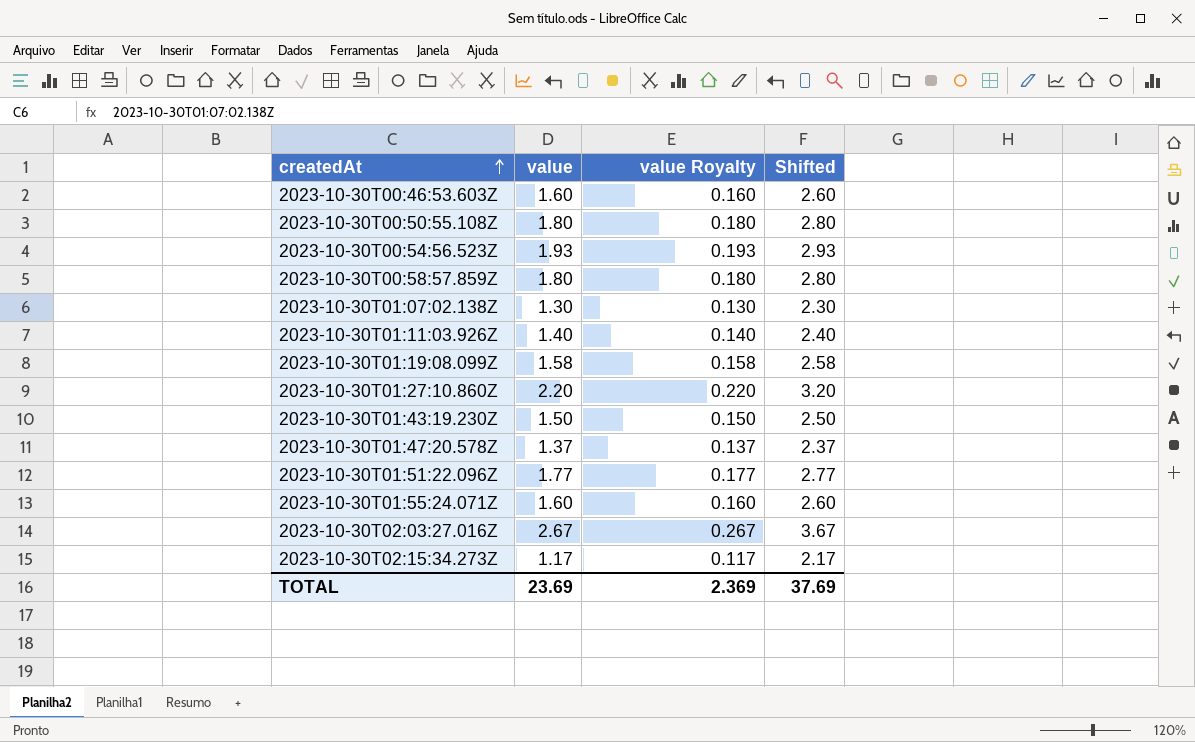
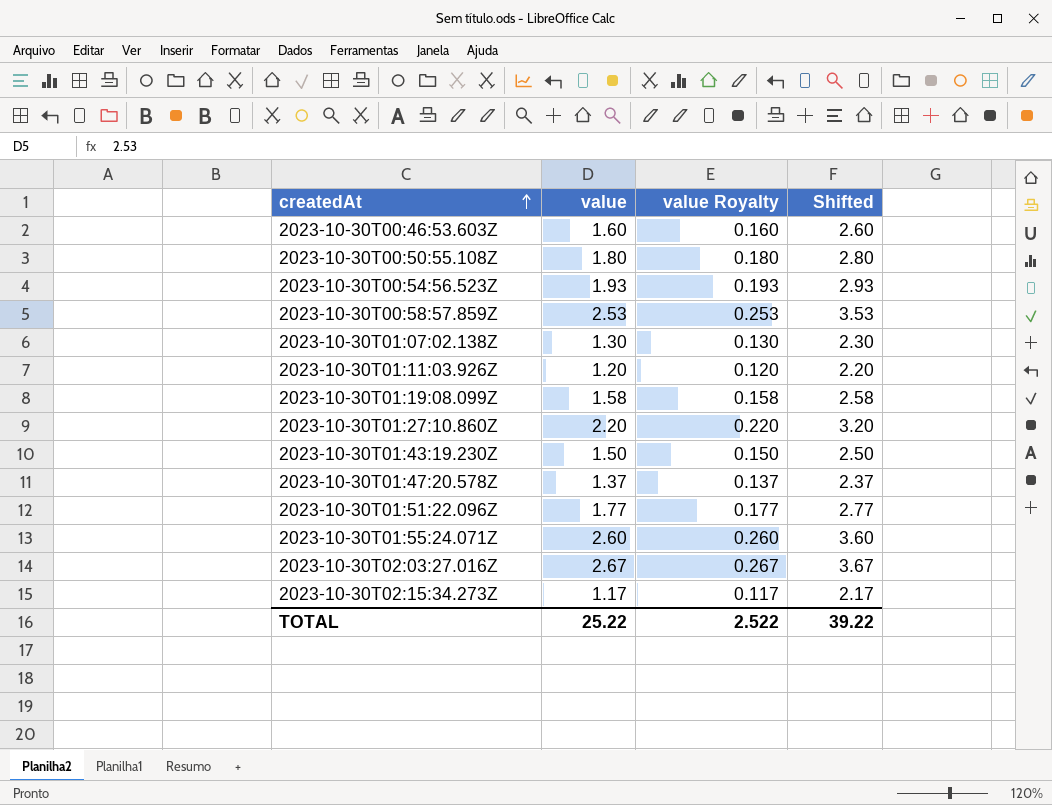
2023-10-30T00:58:57.859Z | value: 1.80 -> 2.53
2023-10-30T00:58:57.859Z | value Royalty: 0.180 -> 0.253
2023-10-30T00:58:57.859Z | Shifted: 2.80 -> 3.53
2023-10-30T01:11:03.926Z | value: 1.40 -> 1.20
2023-10-30T01:11:03.926Z | value Royalty: 0.140 -> 0.120
2023-10-30T01:11:03.926Z | Shifted: 2.40 -> 2.20
2023-10-30T01:55:24.071Z | value: 1.60 -> 2.60
2023-10-30T01:55:24.071Z | value Royalty: 0.160 -> 0.260
2023-10-30T01:55:24.071Z | Shifted: 2.60 -> 3.60
TOTAL | value: 23.69 -> 25.22
TOTAL | value Royalty: 2.369 -> 2.522
TOTAL | Shifted: 37.69 -> 39.22

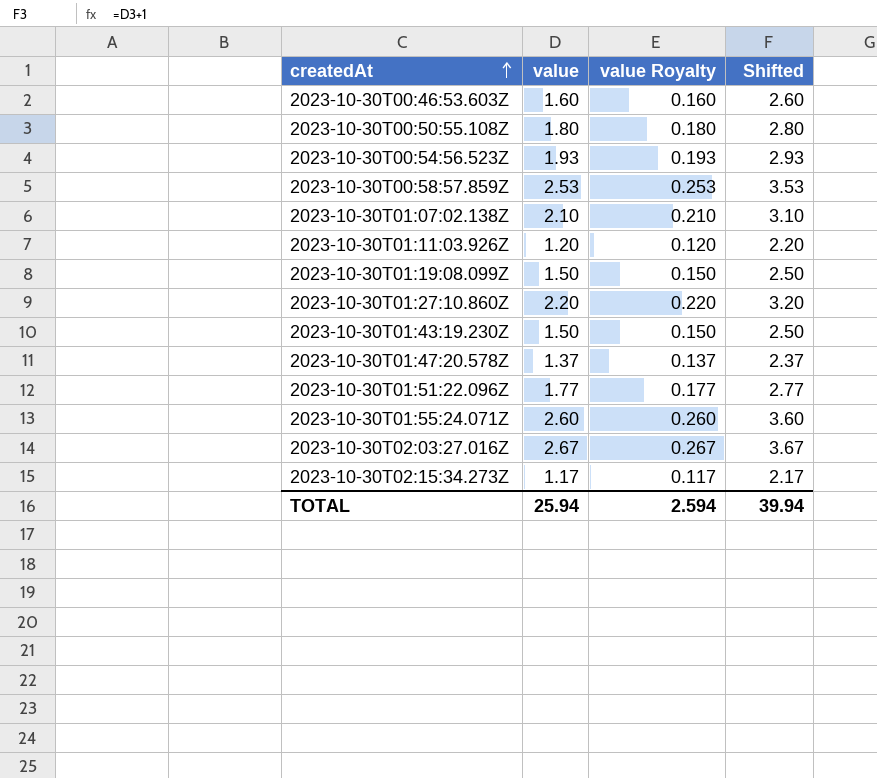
2023-10-30T01:07:02.138Z | value: 1.30 -> 2.10
2023-10-30T01:07:02.138Z | value Royalty: 0.130 -> 0.210
2023-10-30T01:07:02.138Z | Shifted: 2.30 -> 3.10
2023-10-30T01:19:08.099Z | value: 1.58 -> 1.50
2023-10-30T01:19:08.099Z | value Royalty: 0.158 -> 0.150
2023-10-30T01:19:08.099Z | Shifted: 2.58 -> 2.50
TOTAL | value: 25.22 -> 25.94
TOTAL | value Royalty: 2.522 -> 2.594
TOTAL | Shifted: 39.22 -> 39.94

